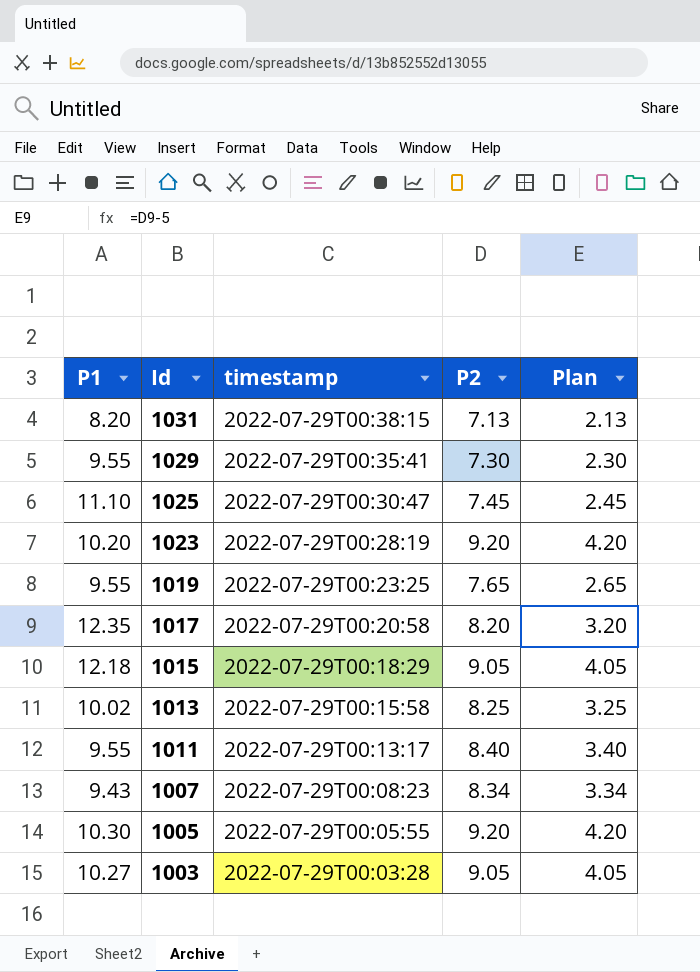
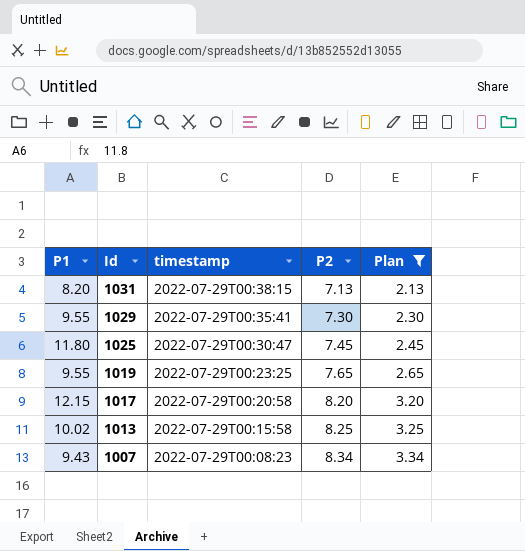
filter: none -> Plan <= 3.34
1025 | P1: 11.10 -> 11.80
1017 | P1: 12.35 -> 12.15

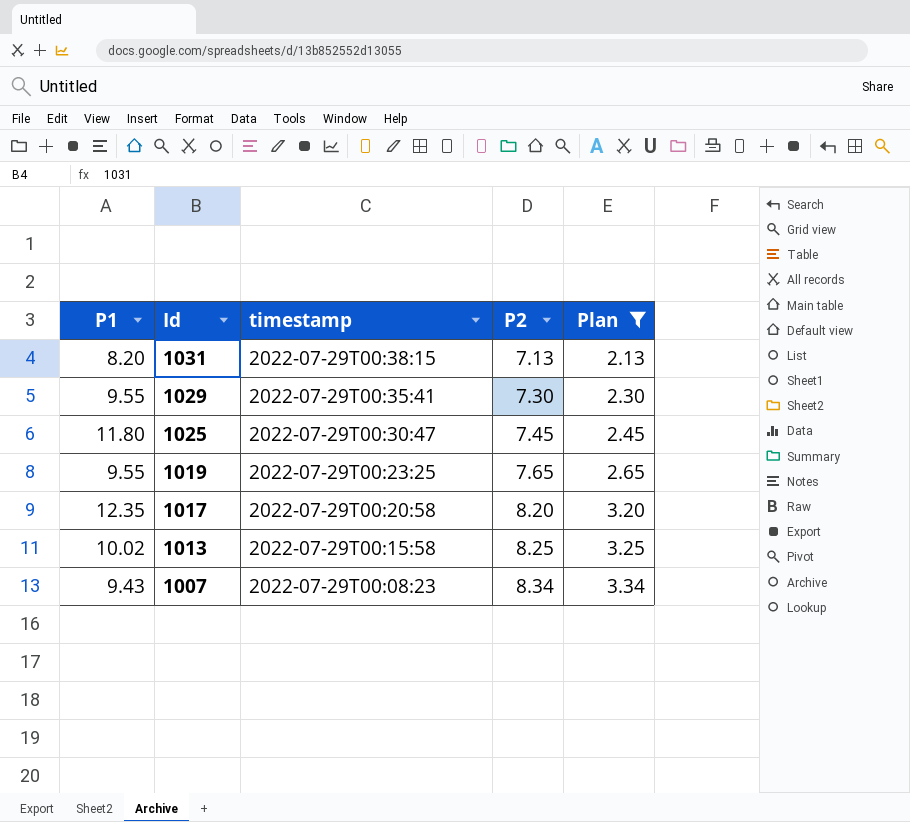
1017 | P1: 12.15 -> 12.35

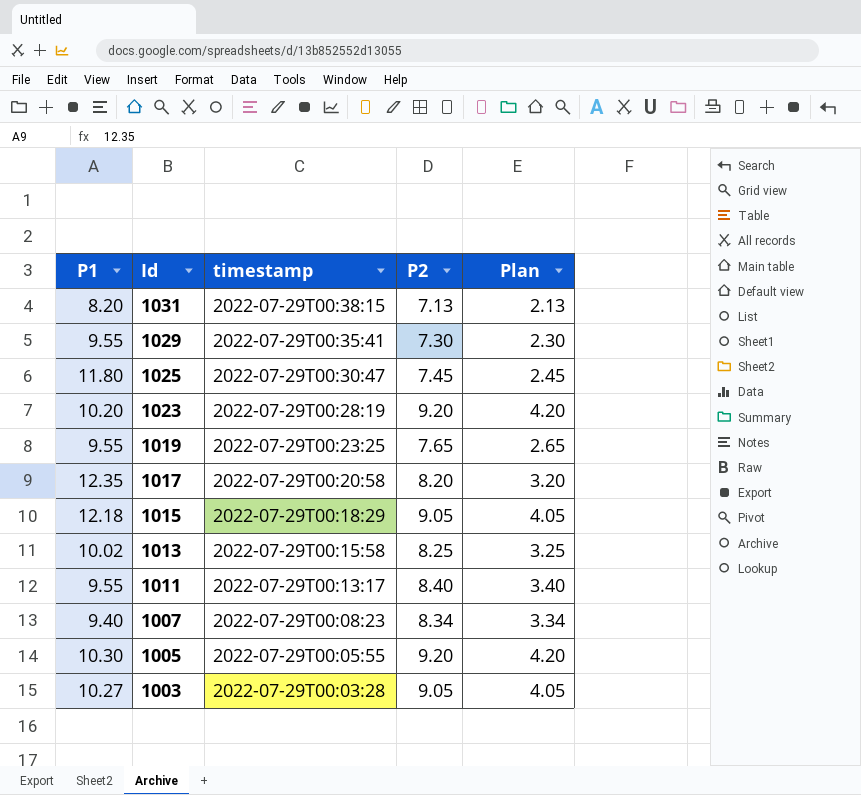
filter: Plan <= 3.34 -> none
1007 | P1: 9.43 -> 9.40

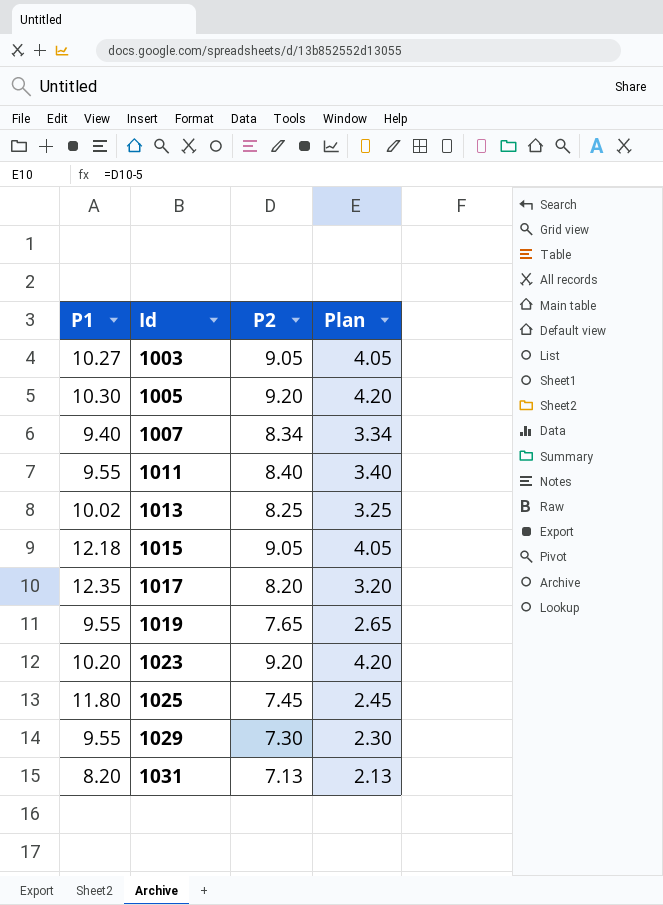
row order: Id descending -> Id ascending
column timestamp | position: 3 -> none

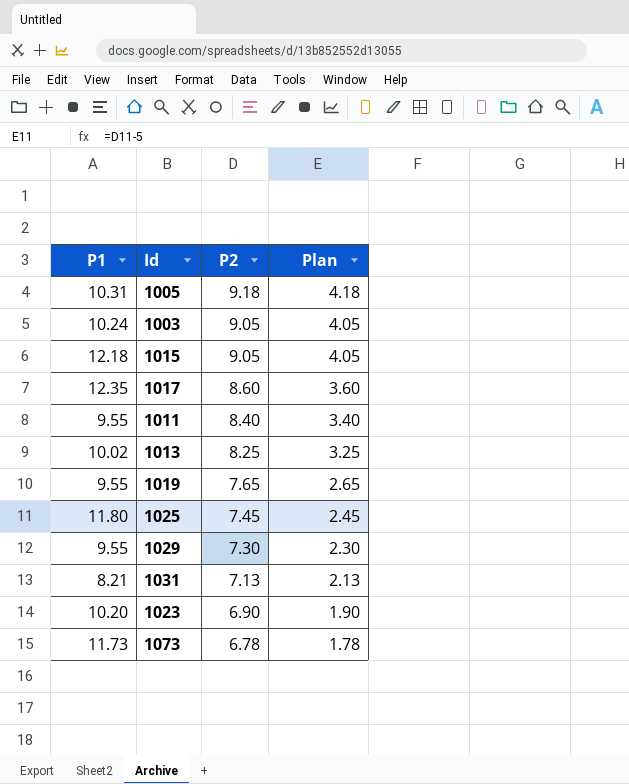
row order: Id ascending -> P2 descending
row 1007: 9.40 | 8.34 | 3.34 -> none
1005 | P1: 10.30 -> 10.31
1005 | P2: 9.20 -> 9.18
1005 | Plan: 4.20 -> 4.18
1003 | P1: 10.27 -> 10.24
1017 | P2: 8.20 -> 8.60
1017 | Plan: 3.20 -> 3.60
1031 | P1: 8.20 -> 8.21
1023 | P2: 9.20 -> 6.90
1023 | Plan: 4.20 -> 1.90
row 1073: none -> 11.73 | 6.78 | 1.78

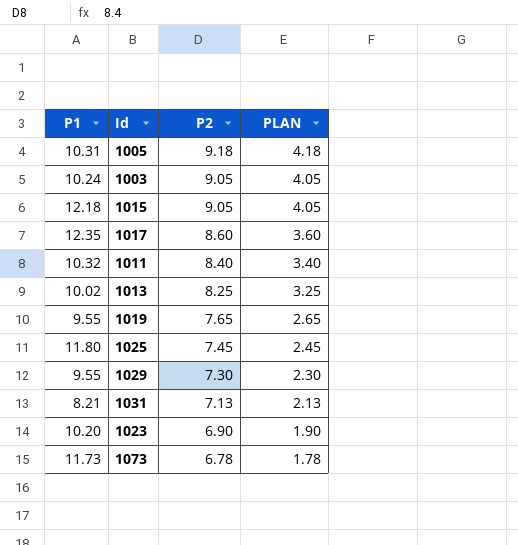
column name: Plan -> PLAN
1011 | P1: 9.55 -> 10.32

